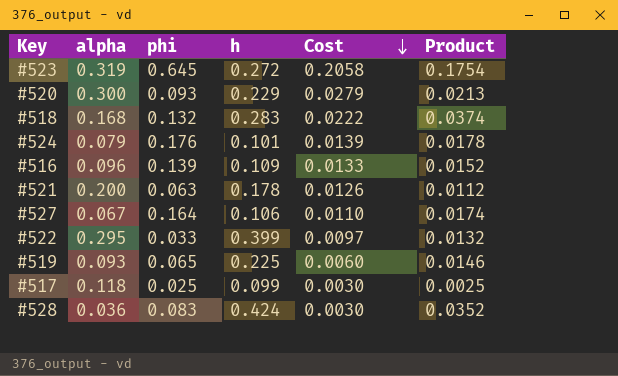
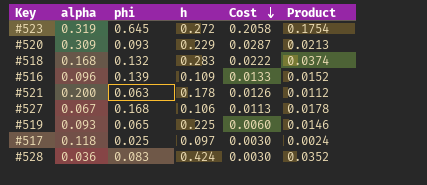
row #524: 0.079 | 0.176 | 0.101 | 0.0139 | 0.0178 -> none
row #522: 0.295 | 0.033 | 0.399 | 0.0097 | 0.0132 -> none
#520 | alpha: 0.300 -> 0.309
#520 | Cost: 0.0279 -> 0.0287
#527 | phi: 0.164 -> 0.168
#527 | Cost: 0.0110 -> 0.0113
#527 | Product: 0.0174 -> 0.0178
#517 | h: 0.099 -> 0.097
#517 | Product: 0.0025 -> 0.0024

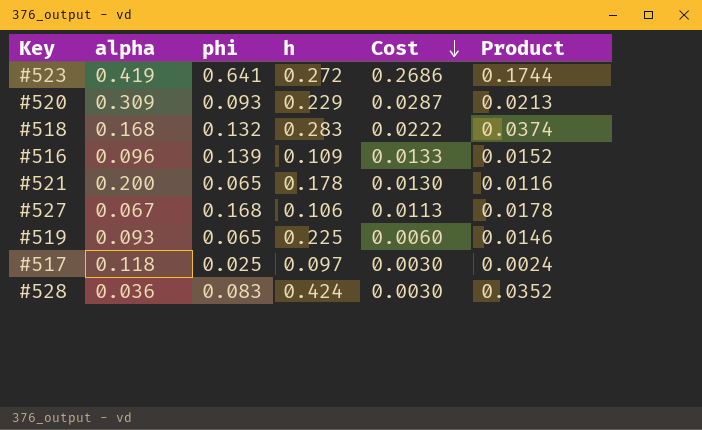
#523 | alpha: 0.319 -> 0.419
#523 | phi: 0.645 -> 0.641
#523 | Cost: 0.2058 -> 0.2686
#523 | Product: 0.1754 -> 0.1744
#521 | phi: 0.063 -> 0.065
#521 | Cost: 0.0126 -> 0.0130
#521 | Product: 0.0112 -> 0.0116

